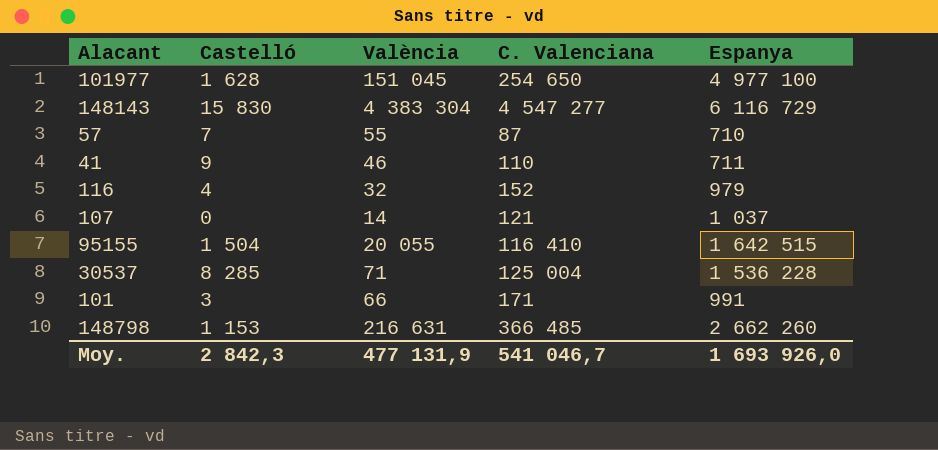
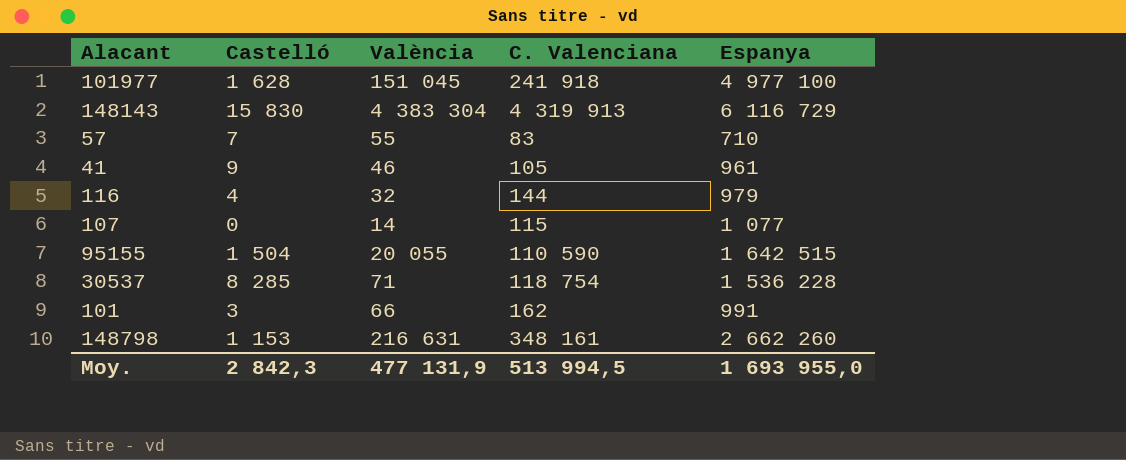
101977 | C. Valenciana: 254 650 -> 241 918
148143 | C. Valenciana: 4 547 277 -> 4 319 913
57 | C. Valenciana: 87 -> 83
41 | C. Valenciana: 110 -> 105
41 | Espanya: 711 -> 961
116 | C. Valenciana: 152 -> 144
107 | C. Valenciana: 121 -> 115
107 | Espanya: 1 037 -> 1 077
95155 | C. Valenciana: 116 410 -> 110 590
30537 | C. Valenciana: 125 004 -> 118 754
101 | C. Valenciana: 171 -> 162
148798 | C. Valenciana: 366 485 -> 348 161
Moy. | C. Valenciana: 541 046,7 -> 513 994,5
Moy. | Espanya: 1 693 926,0 -> 1 693 955,0

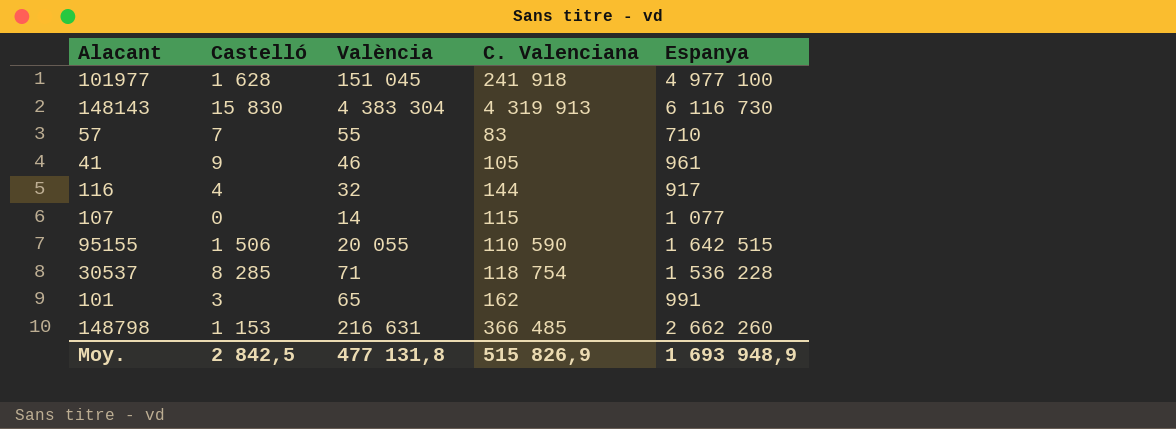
148143 | Espanya: 6 116 729 -> 6 116 730
116 | Espanya: 979 -> 917
95155 | Castelló: 1 504 -> 1 506
101 | València: 66 -> 65
148798 | C. Valenciana: 348 161 -> 366 485
Moy. | Castelló: 2 842,3 -> 2 842,5
Moy. | València: 477 131,9 -> 477 131,8
Moy. | C. Valenciana: 513 994,5 -> 515 826,9
Moy. | Espanya: 1 693 955,0 -> 1 693 948,9

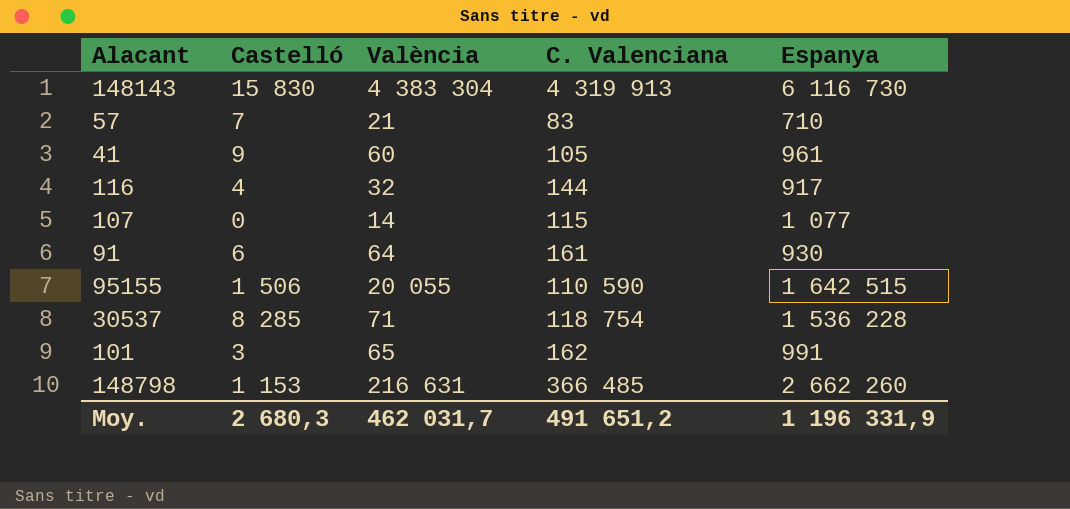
row 101977: 1 628 | 151 045 | 241 918 | 4 977 100 -> none
57 | València: 55 -> 21
41 | València: 46 -> 60
row 91: none -> 6 | 64 | 161 | 930
Moy. | Castelló: 2 842,5 -> 2 680,3
Moy. | València: 477 131,8 -> 462 031,7
Moy. | C. Valenciana: 515 826,9 -> 491 651,2
Moy. | Espanya: 1 693 948,9 -> 1 196 331,9

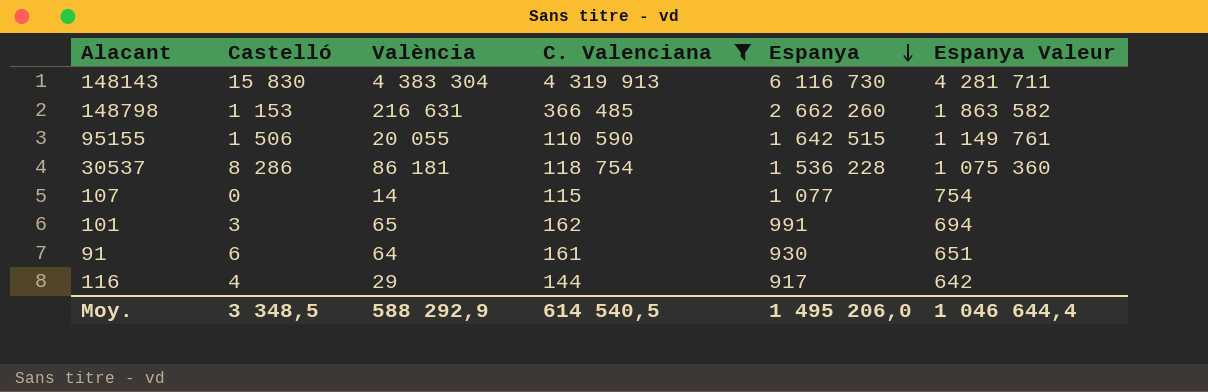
filter: none -> C. Valenciana >= 115
row order: none -> Espanya descending
column Espanya Valeur | formula: none -> [Espanya] * 0,7
30537 | Castelló: 8 285 -> 8 286
30537 | València: 71 -> 86 181
116 | València: 32 -> 29
Moy. | Castelló: 2 680,3 -> 3 348,5
Moy. | València: 462 031,7 -> 588 292,9
Moy. | C. Valenciana: 491 651,2 -> 614 540,5
Moy. | Espanya: 1 196 331,9 -> 1 495 206,0

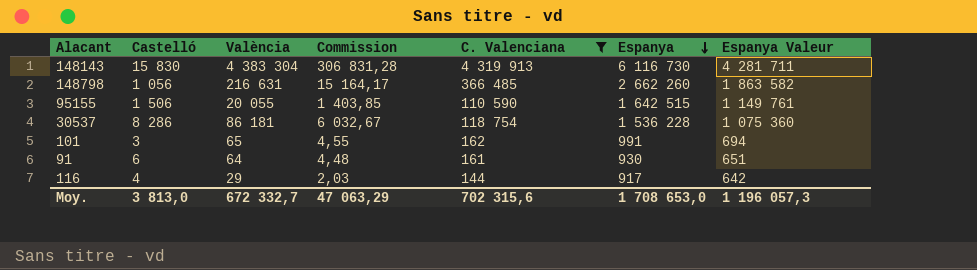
column Commission | formula: none -> [València] * 0,07
row 107: 0 | 14 | 115 | 1 077 | 754 -> none
148798 | Castelló: 1 153 -> 1 056
Moy. | Castelló: 3 348,5 -> 3 813,0
Moy. | València: 588 292,9 -> 672 332,7
Moy. | C. Valenciana: 614 540,5 -> 702 315,6
Moy. | Espanya: 1 495 206,0 -> 1 708 653,0
Moy. | Espanya Valeur: 1 046 644,4 -> 1 196 057,3

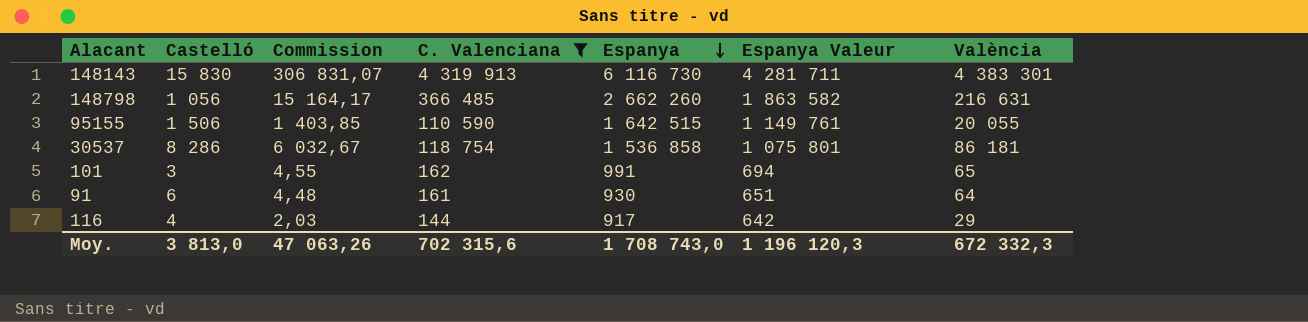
column València | position: 3 -> 7
148143 | Commission: 306 831,28 -> 306 831,07
148143 | València: 4 383 304 -> 4 383 301
30537 | Espanya: 1 536 228 -> 1 536 858
30537 | Espanya Valeur: 1 075 360 -> 1 075 801
Moy. | Commission: 47 063,29 -> 47 063,26
Moy. | Espanya: 1 708 653,0 -> 1 708 743,0
Moy. | Espanya Valeur: 1 196 057,3 -> 1 196 120,3
Moy. | València: 672 332,7 -> 672 332,3

